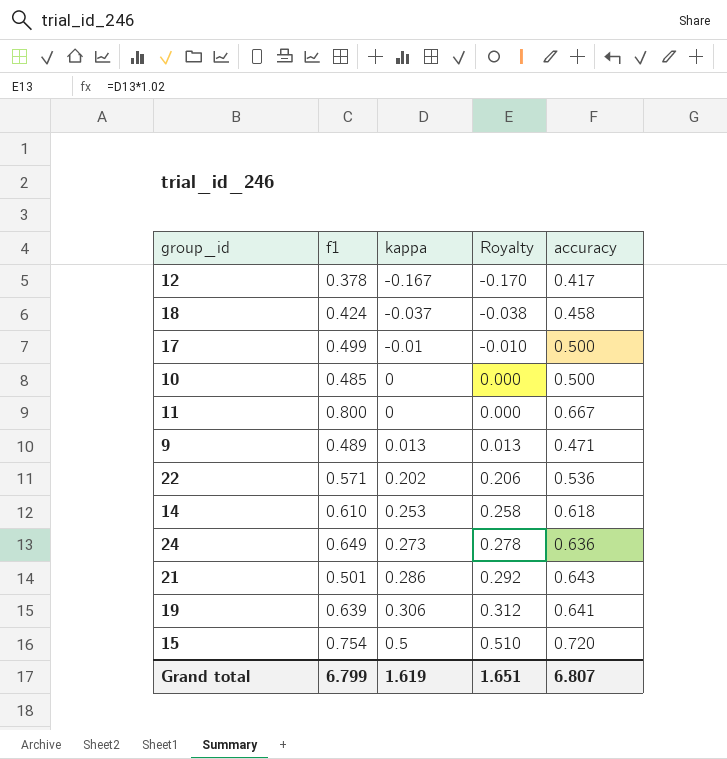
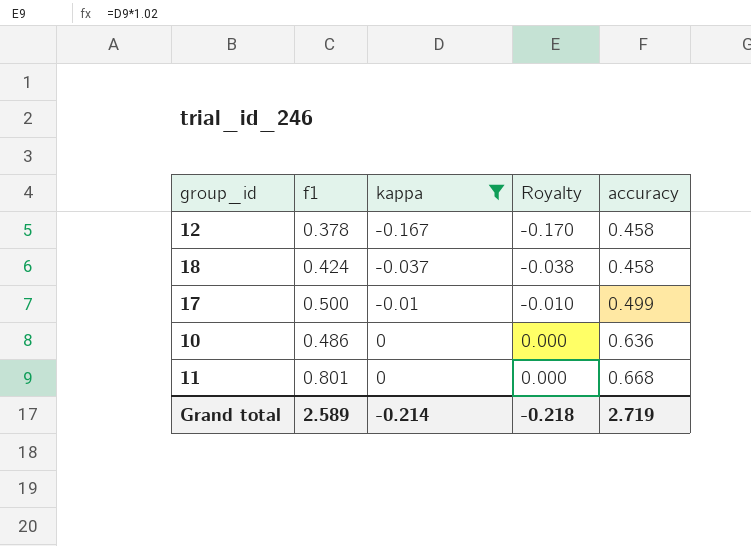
filter: none -> kappa <= 0
12 | accuracy: 0.417 -> 0.458
17 | f1: 0.499 -> 0.500
17 | accuracy: 0.500 -> 0.499
10 | f1: 0.485 -> 0.486
10 | accuracy: 0.500 -> 0.636
11 | f1: 0.800 -> 0.801
11 | accuracy: 0.667 -> 0.668
Grand total | f1: 6.799 -> 2.589
Grand total | kappa: 1.619 -> -0.214
Grand total | Royalty: 1.651 -> -0.218
Grand total | accuracy: 6.807 -> 2.719

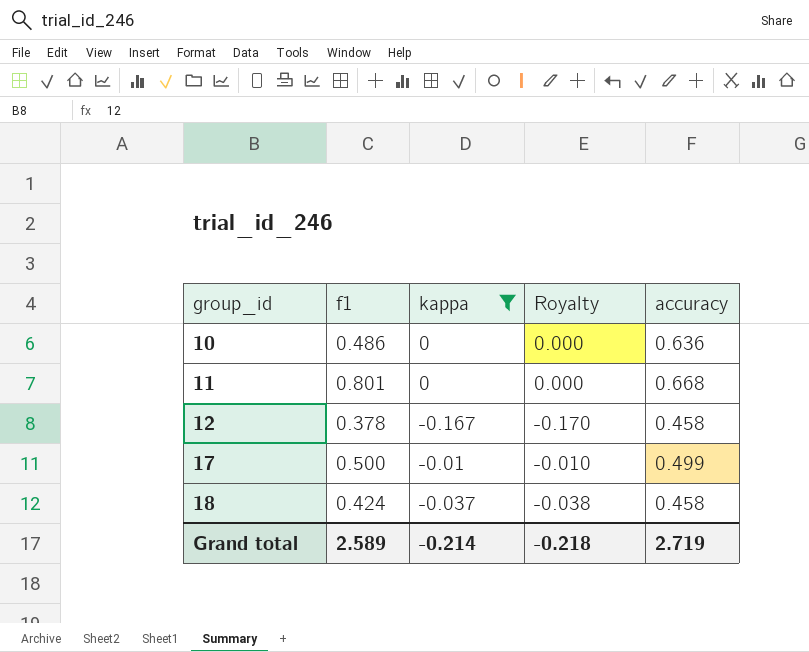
row order: kappa ascending -> group_id ascending

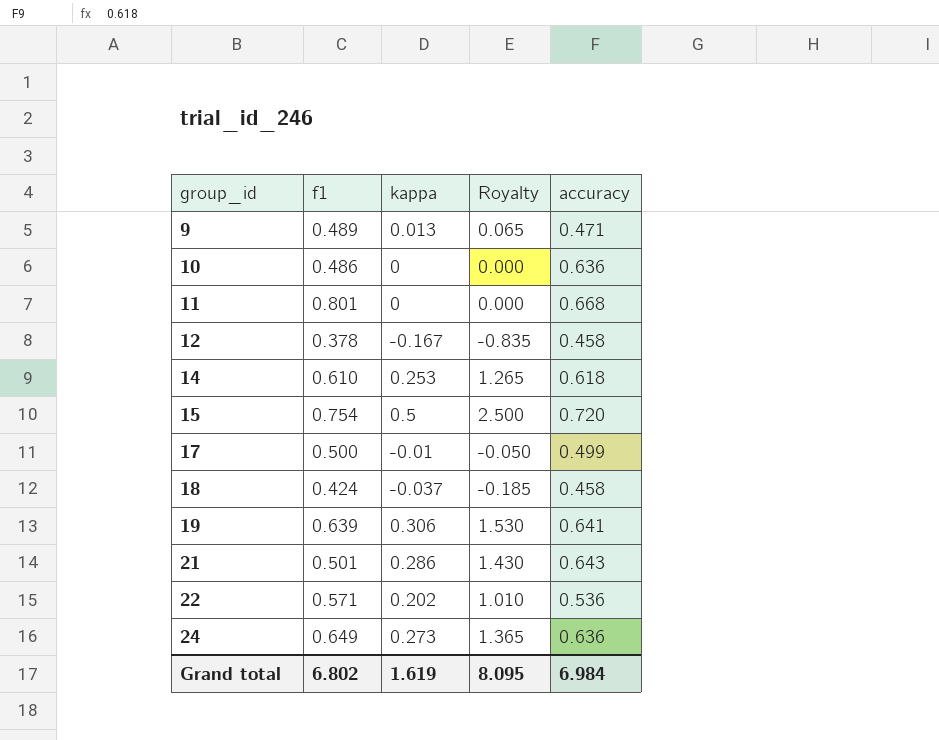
filter: kappa <= 0 -> none
column Royalty | formula: [kappa] * 1.02 -> [kappa] * 5
Grand total | f1: 2.589 -> 6.802
Grand total | kappa: -0.214 -> 1.619
Grand total | Royalty: -0.218 -> 8.095
Grand total | accuracy: 2.719 -> 6.984

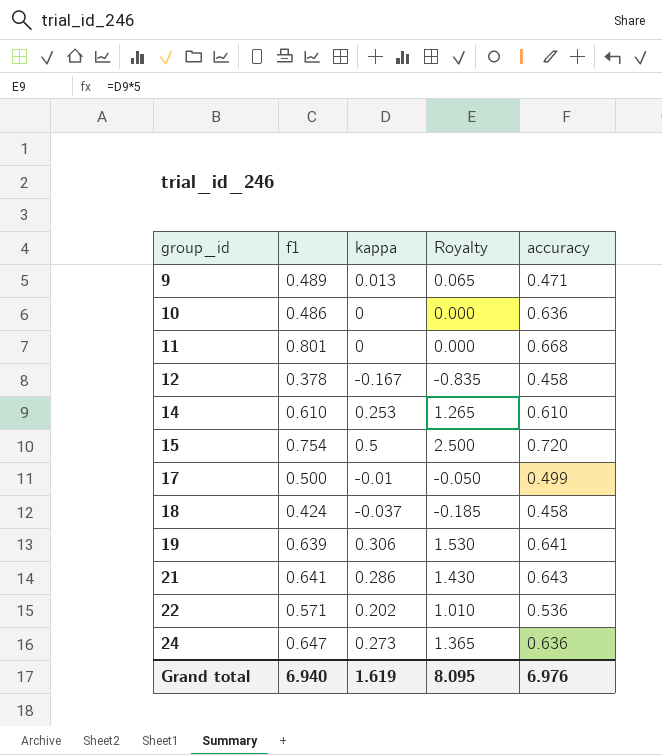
14 | accuracy: 0.618 -> 0.610
21 | f1: 0.501 -> 0.641
24 | f1: 0.649 -> 0.647
Grand total | f1: 6.802 -> 6.940
Grand total | accuracy: 6.984 -> 6.976

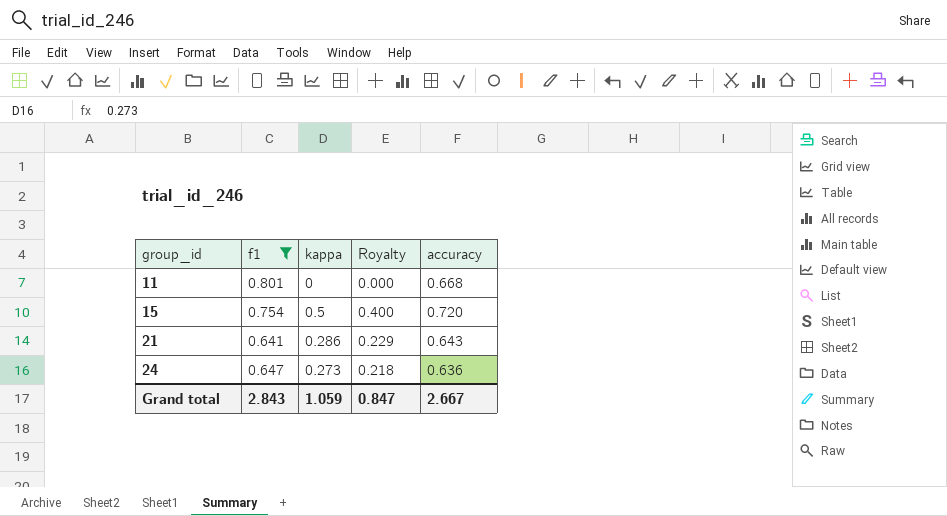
filter: none -> f1 >= 0.641
column Royalty | formula: [kappa] * 5 -> [kappa] * 0.8
Grand total | f1: 6.940 -> 2.843
Grand total | kappa: 1.619 -> 1.059
Grand total | Royalty: 8.095 -> 0.847
Grand total | accuracy: 6.976 -> 2.667

